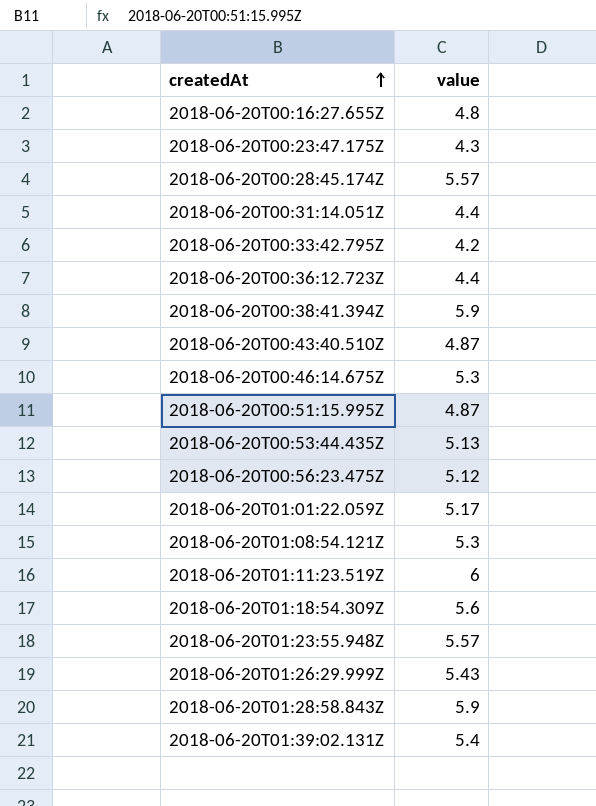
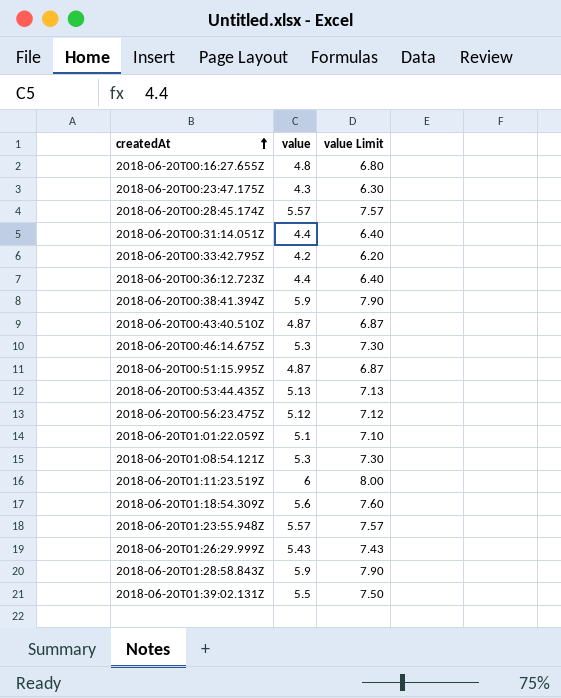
column value Limit | formula: none -> [value] + 2
2018-06-20T01:01:22.059Z | value: 5.17 -> 5.1
2018-06-20T01:39:02.131Z | value: 5.4 -> 5.5

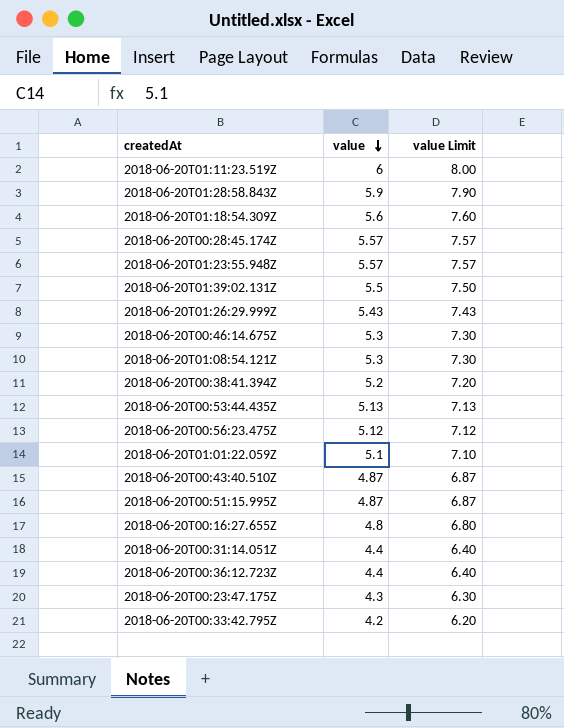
row order: createdAt ascending -> value descending
2018-06-20T00:38:41.394Z | value: 5.9 -> 5.2
2018-06-20T00:38:41.394Z | value Limit: 7.90 -> 7.20

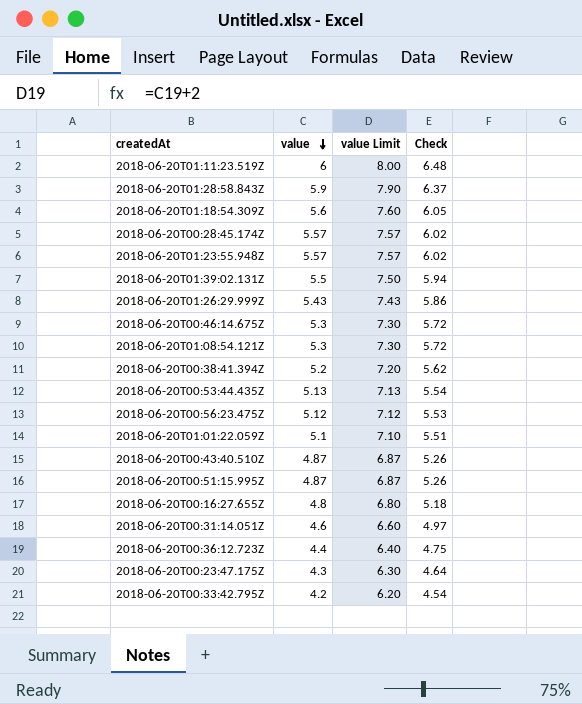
column Check | formula: none -> [value] * 1.08
2018-06-20T00:31:14.051Z | value: 4.4 -> 4.6
2018-06-20T00:31:14.051Z | value Limit: 6.40 -> 6.60

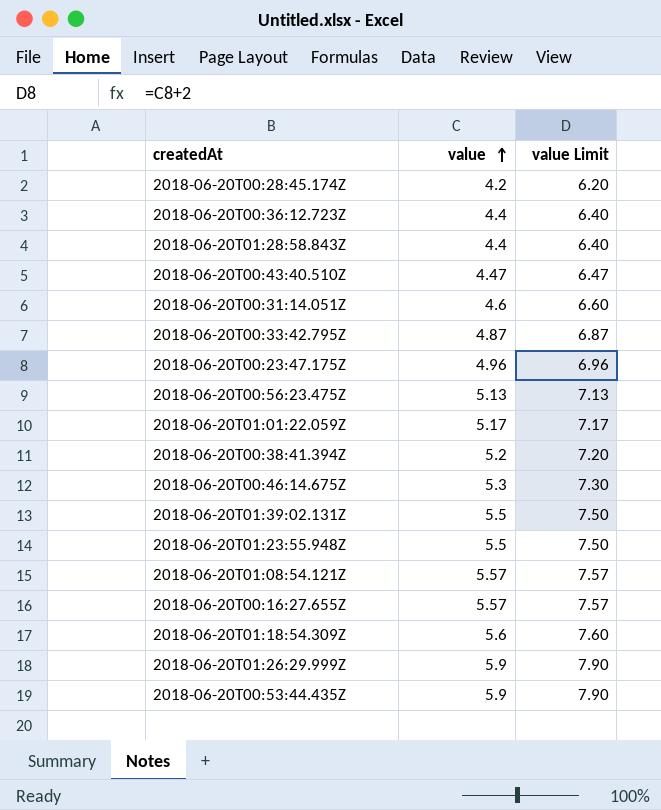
row order: value descending -> value ascending
column Check | formula: [value] * 1.08 -> none
row 2018-06-20T01:11:23.519Z: 6 | 8.00 | 6.48 -> none
row 2018-06-20T00:51:15.995Z: 4.87 | 6.87 | 5.26 -> none
2018-06-20T00:28:45.174Z | value: 5.57 -> 4.2
2018-06-20T00:28:45.174Z | value Limit: 7.57 -> 6.20
2018-06-20T01:28:58.843Z | value: 5.9 -> 4.4
2018-06-20T01:28:58.843Z | value Limit: 7.90 -> 6.40
2018-06-20T00:43:40.510Z | value: 4.87 -> 4.47
2018-06-20T00:43:40.510Z | value Limit: 6.87 -> 6.47
2018-06-20T00:33:42.795Z | value: 4.2 -> 4.87
2018-06-20T00:33:42.795Z | value Limit: 6.20 -> 6.87
2018-06-20T00:23:47.175Z | value: 4.3 -> 4.96
2018-06-20T00:23:47.175Z | value Limit: 6.30 -> 6.96
2018-06-20T00:56:23.475Z | value: 5.12 -> 5.13
2018-06-20T00:56:23.475Z | value Limit: 7.12 -> 7.13
2018-06-20T01:01:22.059Z | value: 5.1 -> 5.17
2018-06-20T01:01:22.059Z | value Limit: 7.10 -> 7.17
2018-06-20T01:23:55.948Z | value: 5.57 -> 5.5
2018-06-20T01:23:55.948Z | value Limit: 7.57 -> 7.50
2018-06-20T01:08:54.121Z | value: 5.3 -> 5.57
2018-06-20T01:08:54.121Z | value Limit: 7.30 -> 7.57
2018-06-20T00:16:27.655Z | value: 4.8 -> 5.57
2018-06-20T00:16:27.655Z | value Limit: 6.80 -> 7.57
2018-06-20T01:26:29.999Z | value: 5.43 -> 5.9
2018-06-20T01:26:29.999Z | value Limit: 7.43 -> 7.90
2018-06-20T00:53:44.435Z | value: 5.13 -> 5.9
2018-06-20T00:53:44.435Z | value Limit: 7.13 -> 7.90

